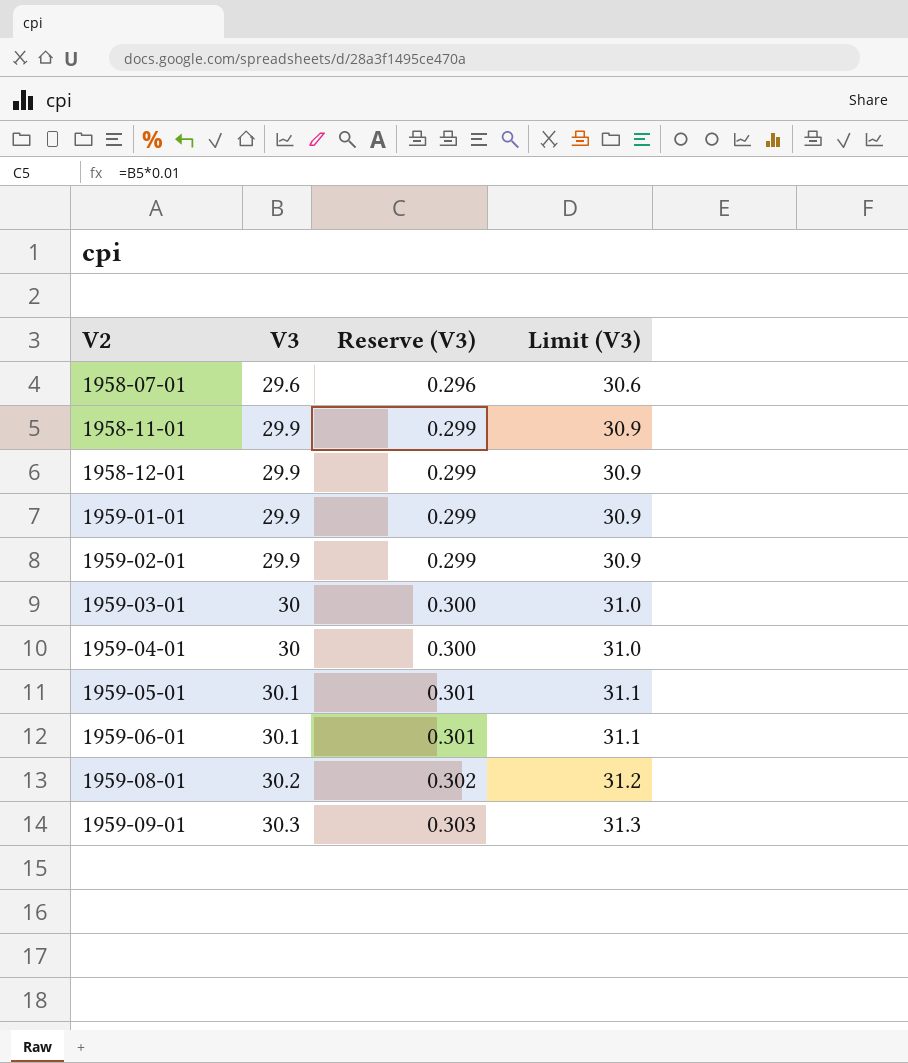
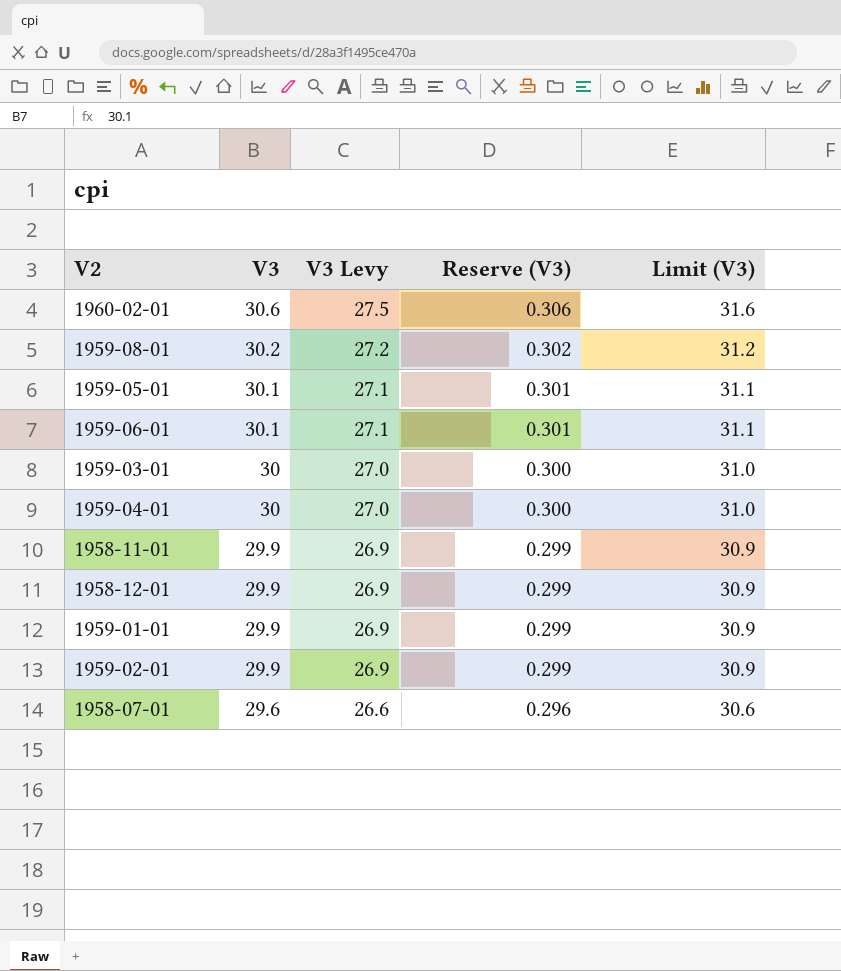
row order: V2 ascending -> V3 descending
column V3 Levy | formula: none -> [V3] * 0.9
row 1959-09-01: 30.3 | 0.303 | 31.3 -> none
row 1960-02-01: none -> 30.6 | 27.5 | 0.306 | 31.6

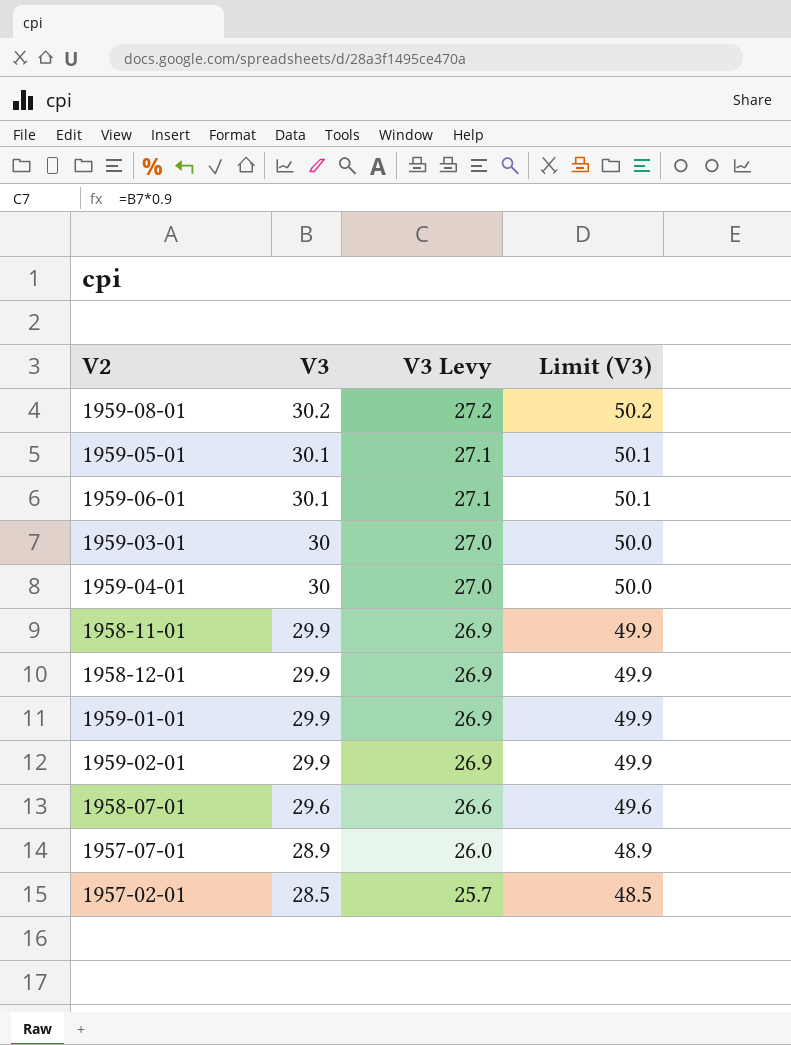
column Reserve (V3) | formula: [V3] * 0.01 -> none
column Limit (V3) | formula: [V3] + 1 -> [V3] + 20
row 1960-02-01: 30.6 | 27.5 | 0.306 | 31.6 -> none
row 1957-07-01: none -> 28.9 | 26.0 | 48.9
row 1957-02-01: none -> 28.5 | 25.7 | 48.5

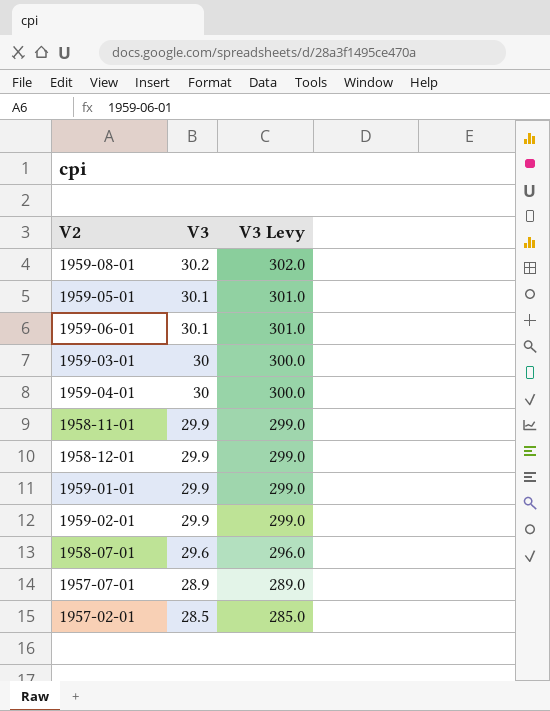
column Limit (V3) | formula: [V3] + 20 -> none
column V3 Levy | formula: [V3] * 0.9 -> [V3] * 10

